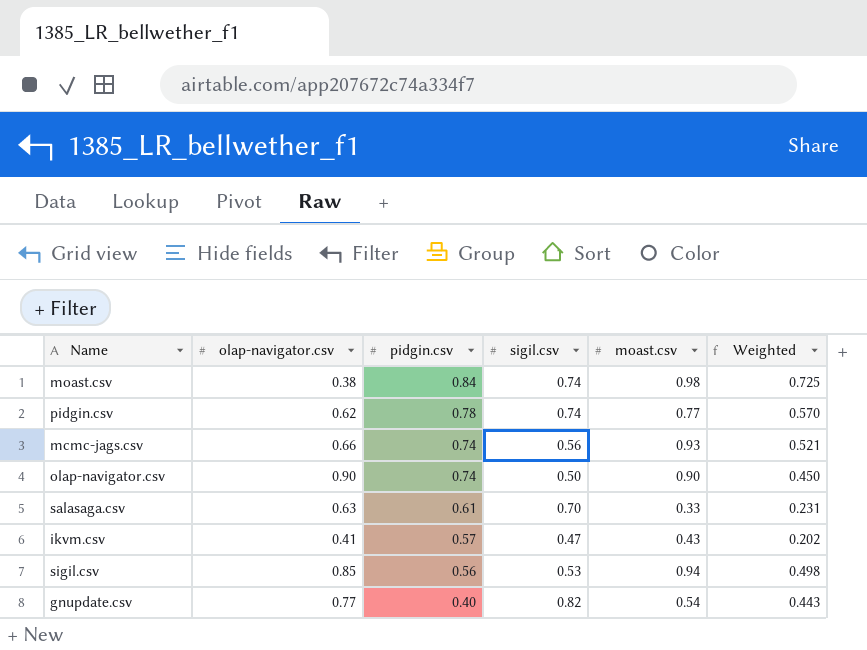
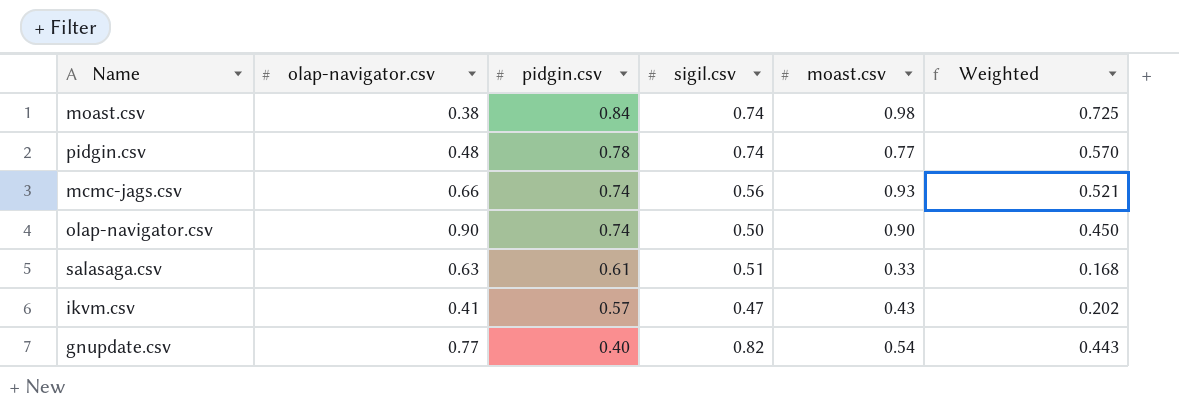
row sigil.csv: 0.85 | 0.56 | 0.53 | 0.94 | 0.498 -> none
pidgin.csv | olap-navigator.csv: 0.62 -> 0.48
salasaga.csv | sigil.csv: 0.70 -> 0.51
salasaga.csv | Weighted: 0.231 -> 0.168

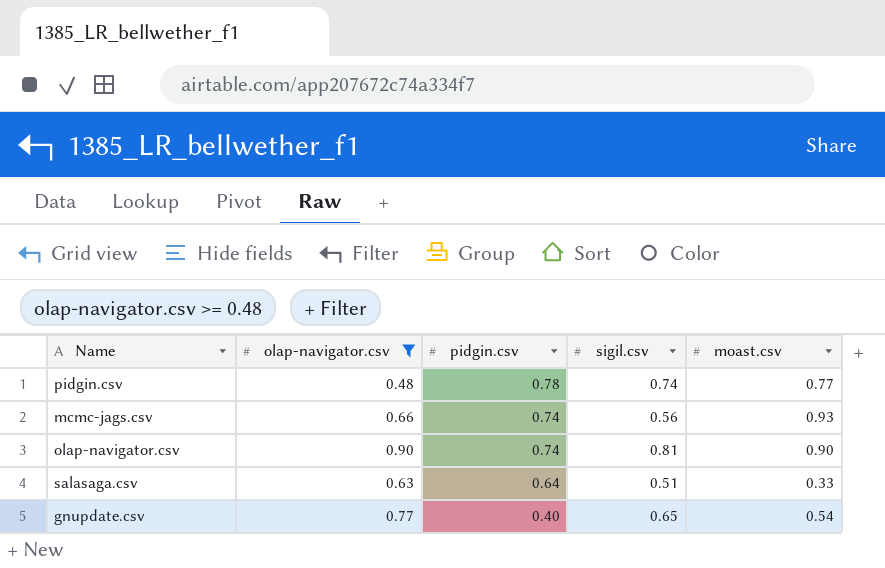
filter: none -> olap-navigator.csv >= 0.48
column Weighted | formula: [sigil.csv] * [moast.csv] -> none
olap-navigator.csv | sigil.csv: 0.50 -> 0.81
salasaga.csv | pidgin.csv: 0.61 -> 0.64
gnupdate.csv | sigil.csv: 0.82 -> 0.65

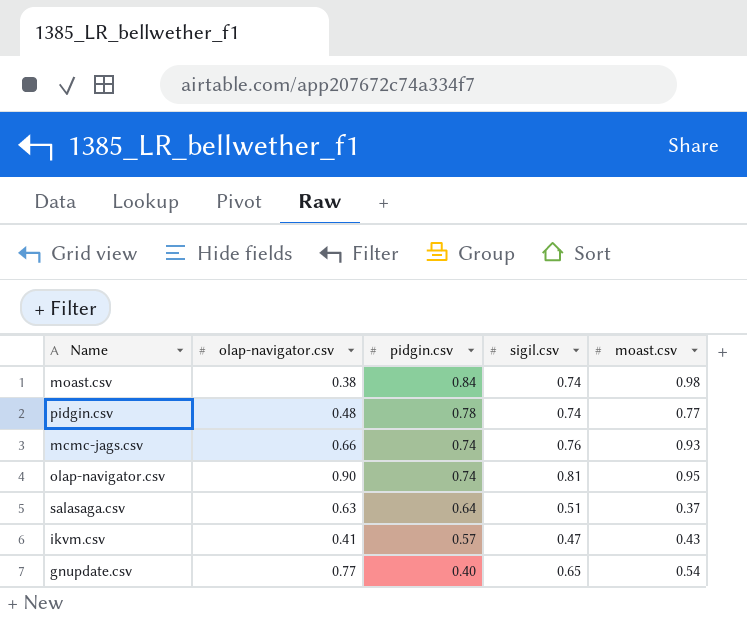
filter: olap-navigator.csv >= 0.48 -> none
mcmc-jags.csv | sigil.csv: 0.56 -> 0.76
olap-navigator.csv | moast.csv: 0.90 -> 0.95
salasaga.csv | moast.csv: 0.33 -> 0.37

